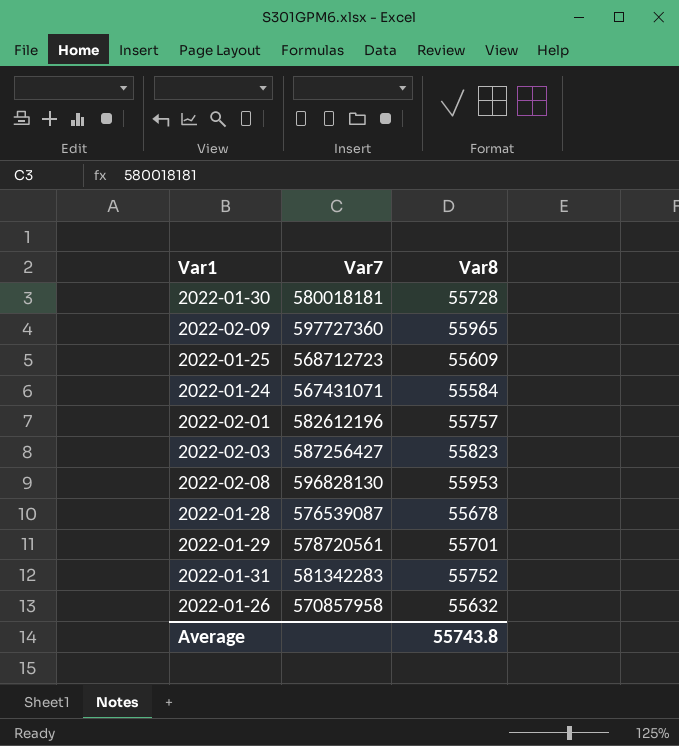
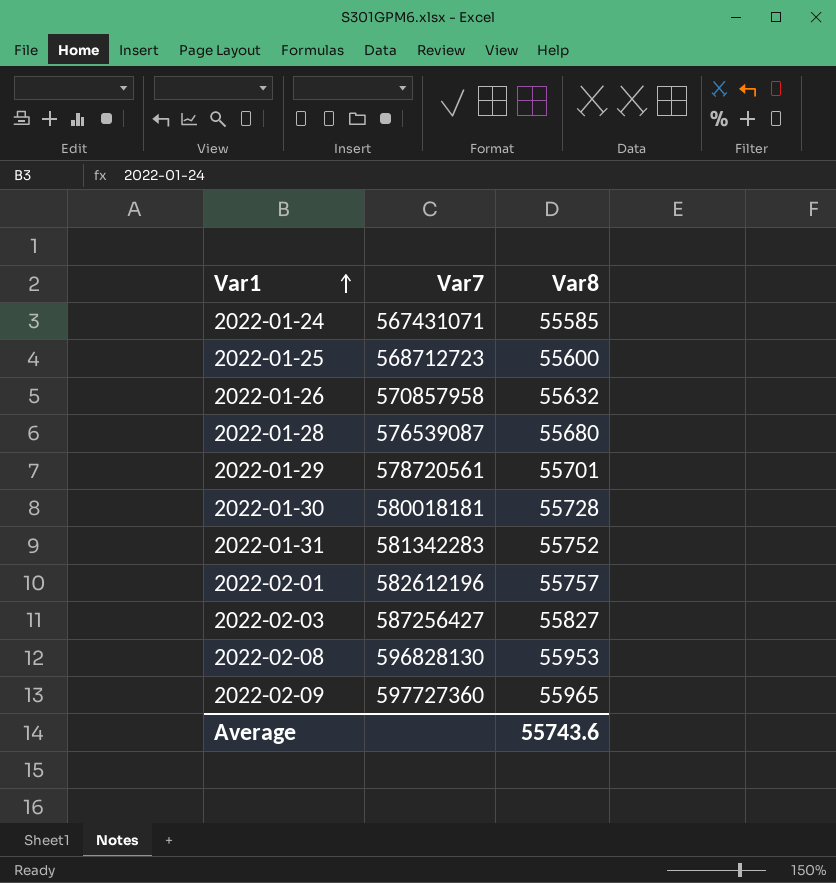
row order: none -> Var1 ascending
2022-01-24 | Var8: 55584 -> 55585
2022-01-25 | Var8: 55609 -> 55600
2022-01-28 | Var8: 55678 -> 55680
2022-02-03 | Var8: 55823 -> 55827
Average | Var8: 55743.8 -> 55743.6

